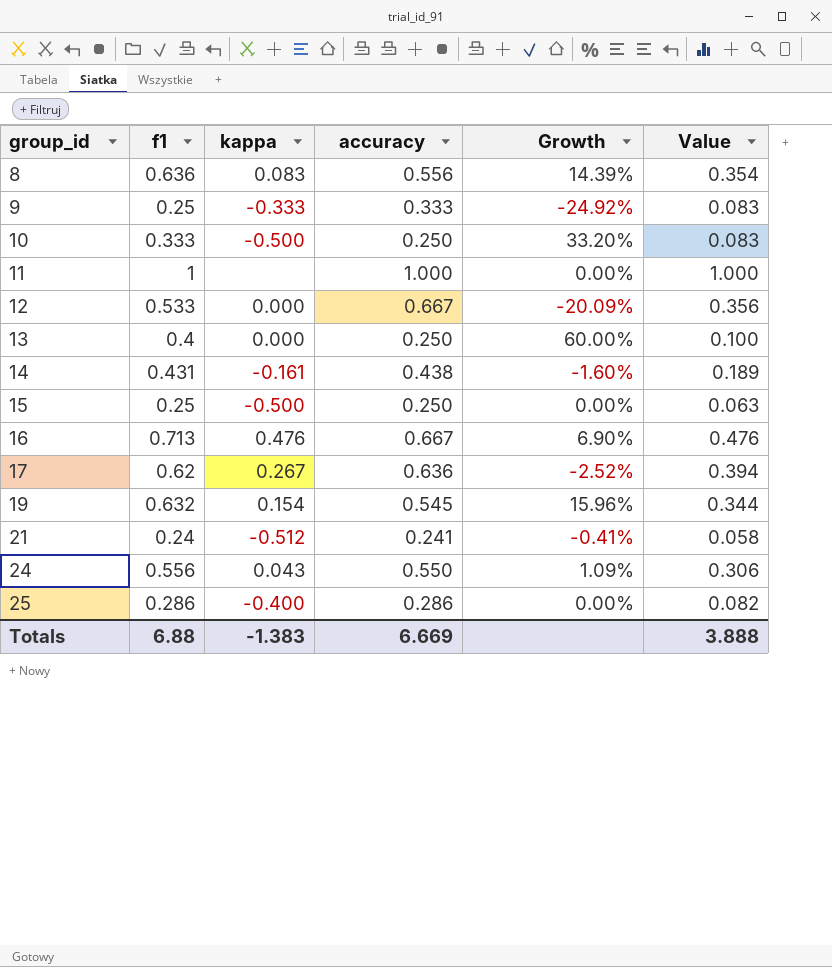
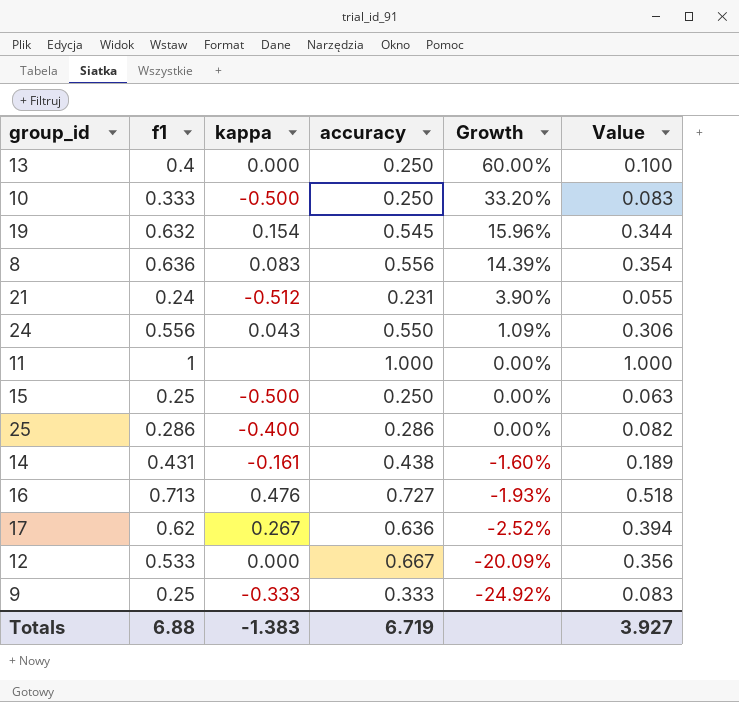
row order: group_id ascending -> Growth descending
21 | accuracy: 0.241 -> 0.231
21 | Growth: -0.41% -> 3.90%
21 | Value: 0.058 -> 0.055
16 | accuracy: 0.667 -> 0.727
16 | Growth: 6.90% -> -1.93%
16 | Value: 0.476 -> 0.518
Totals | accuracy: 6.669 -> 6.719
Totals | Value: 3.888 -> 3.927

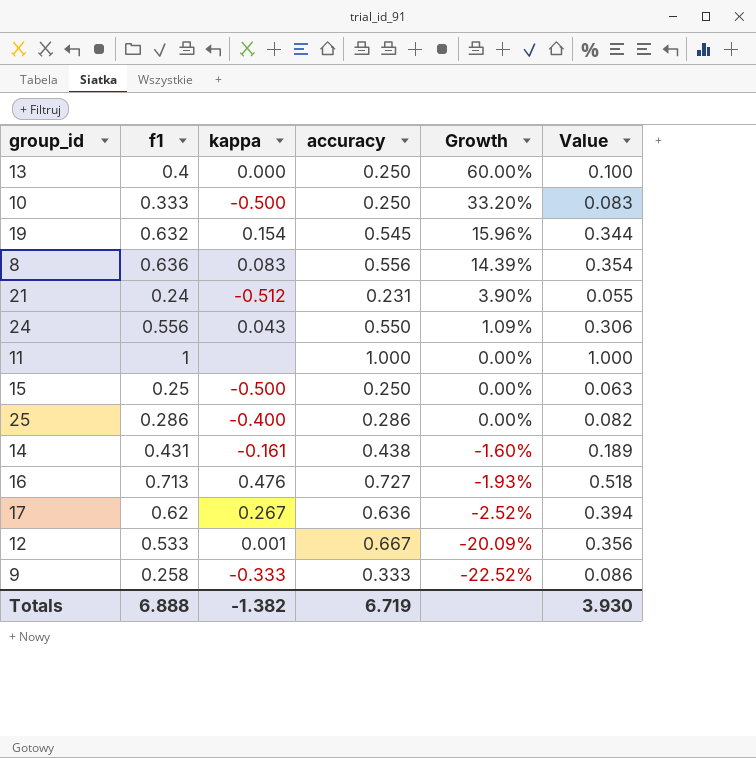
12 | kappa: 0.000 -> 0.001
9 | f1: 0.25 -> 0.258
9 | Growth: -24.92% -> -22.52%
9 | Value: 0.083 -> 0.086
Totals | f1: 6.88 -> 6.888
Totals | kappa: -1.383 -> -1.382
Totals | Value: 3.927 -> 3.930

